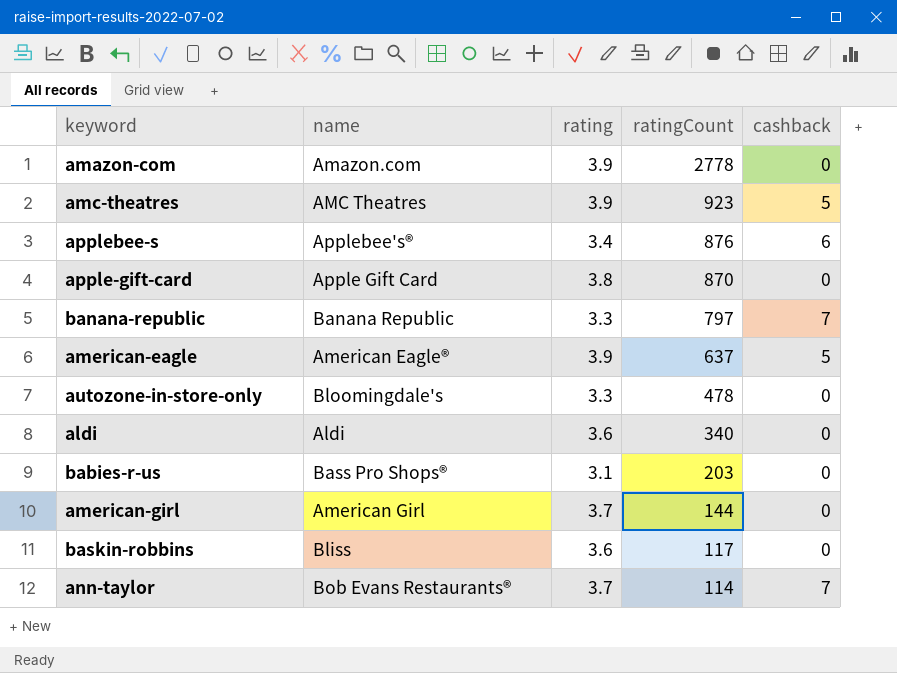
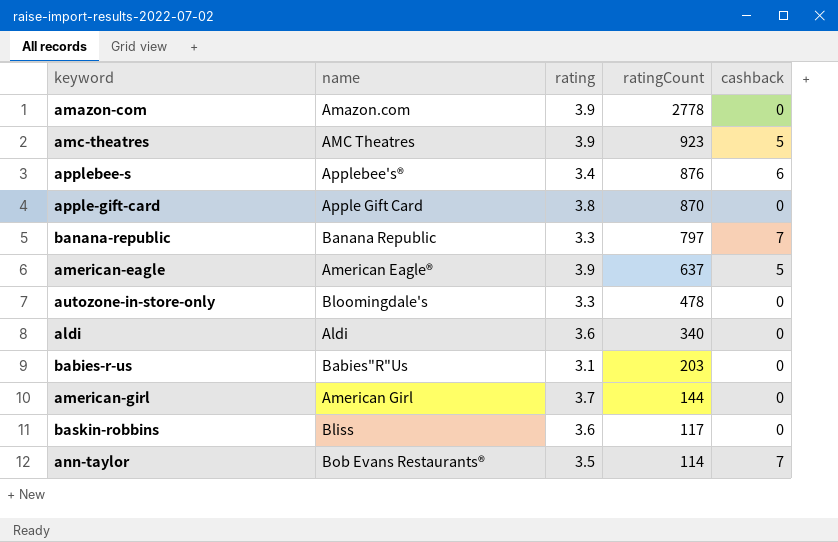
babies-r-us | name: Bass Pro Shops® -> Babies"R"Us
ann-taylor | rating: 3.7 -> 3.5

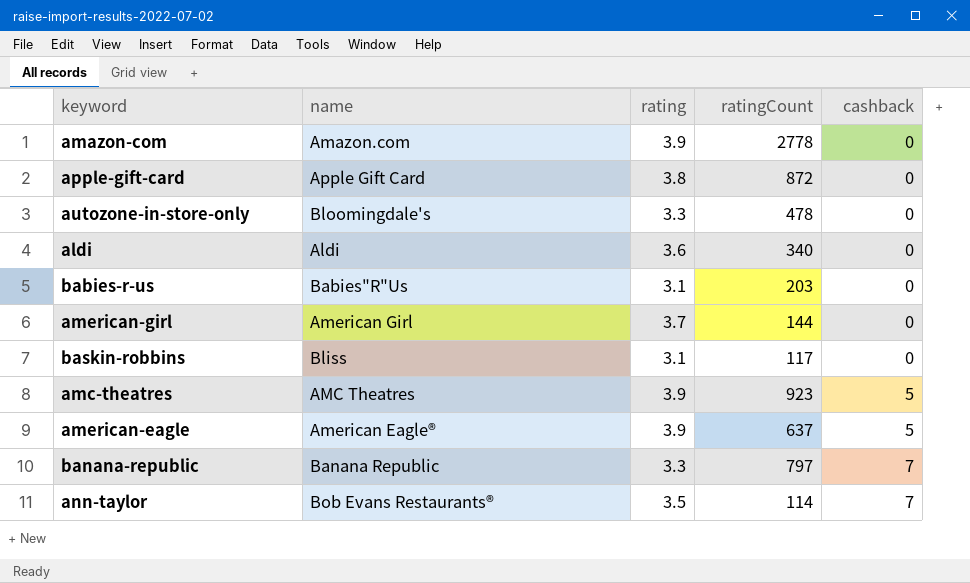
row order: ratingCount descending -> cashback ascending
row applebee-s: Applebee's® | 3.4 | 876 | 6 -> none
apple-gift-card | ratingCount: 870 -> 872
baskin-robbins | rating: 3.6 -> 3.1

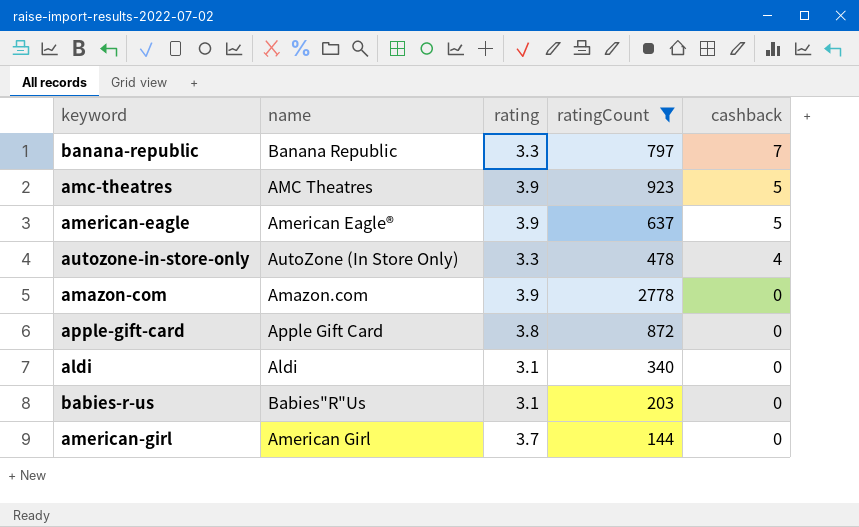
filter: none -> ratingCount >= 144
row order: cashback ascending -> cashback descending
autozone-in-store-only | name: Bloomingdale's -> AutoZone (In Store Only)
autozone-in-store-only | cashback: 0 -> 4
aldi | rating: 3.6 -> 3.1

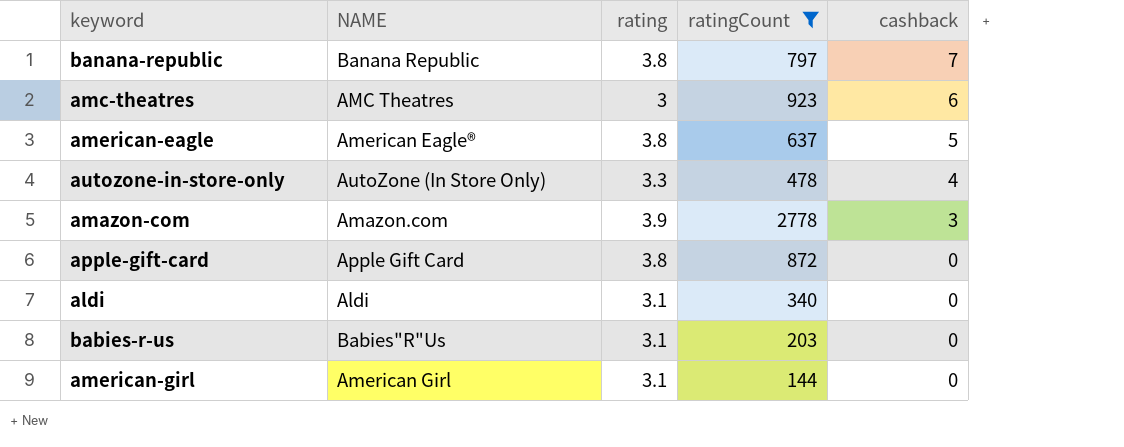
column name: name -> NAME
banana-republic | rating: 3.3 -> 3.8
amc-theatres | rating: 3.9 -> 3
amc-theatres | cashback: 5 -> 6
american-eagle | rating: 3.9 -> 3.8
amazon-com | cashback: 0 -> 3
american-girl | rating: 3.7 -> 3.1

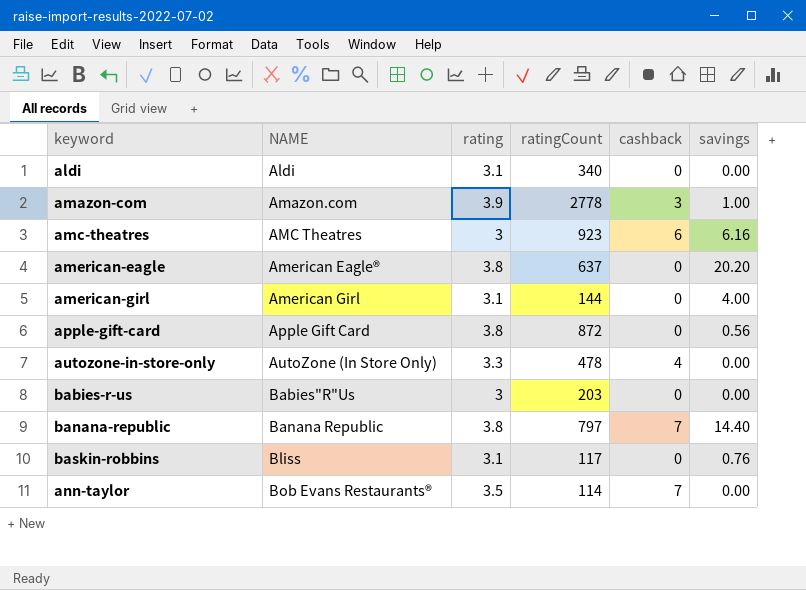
filter: ratingCount >= 144 -> none
row order: cashback descending -> NAME ascending
column savings | position: none -> 6
american-eagle | cashback: 5 -> 0
babies-r-us | rating: 3.1 -> 3

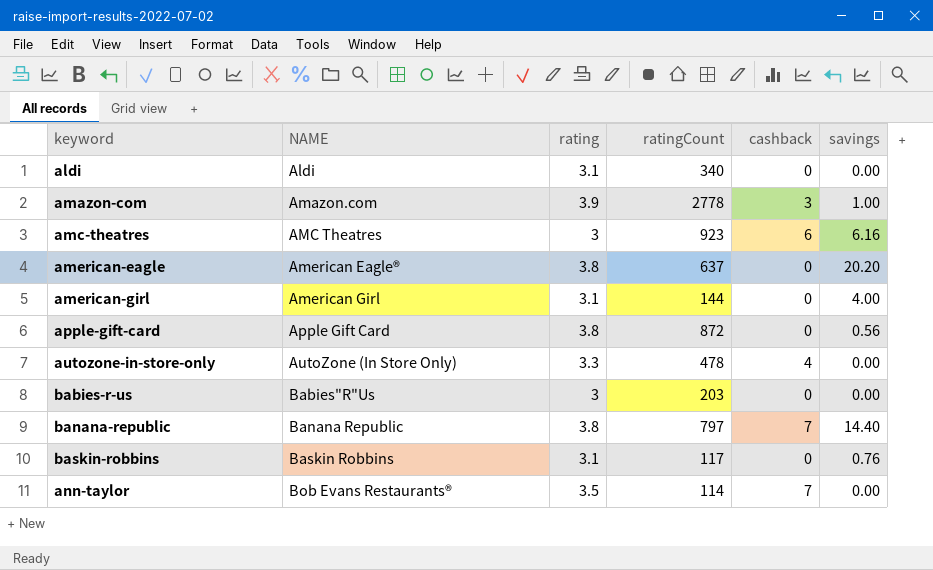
baskin-robbins | NAME: Bliss -> Baskin Robbins

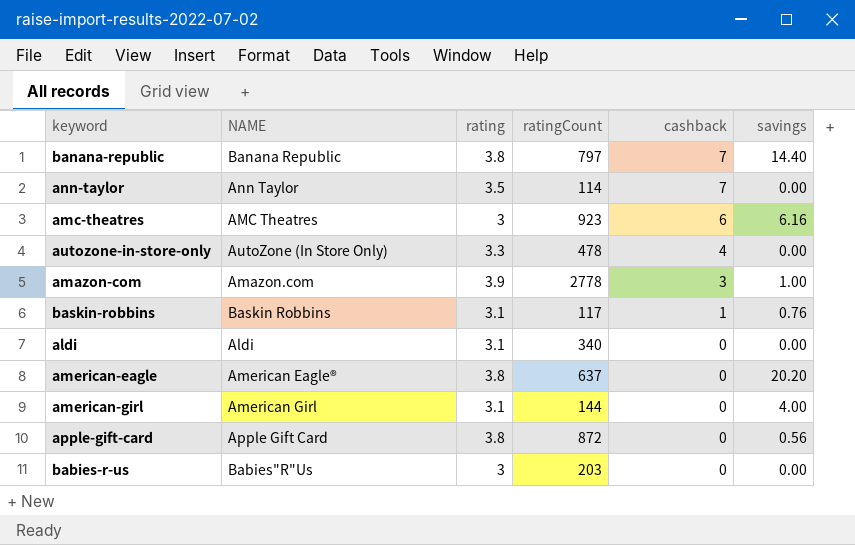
row order: NAME ascending -> cashback descending
ann-taylor | NAME: Bob Evans Restaurants® -> Ann Taylor
baskin-robbins | cashback: 0 -> 1

